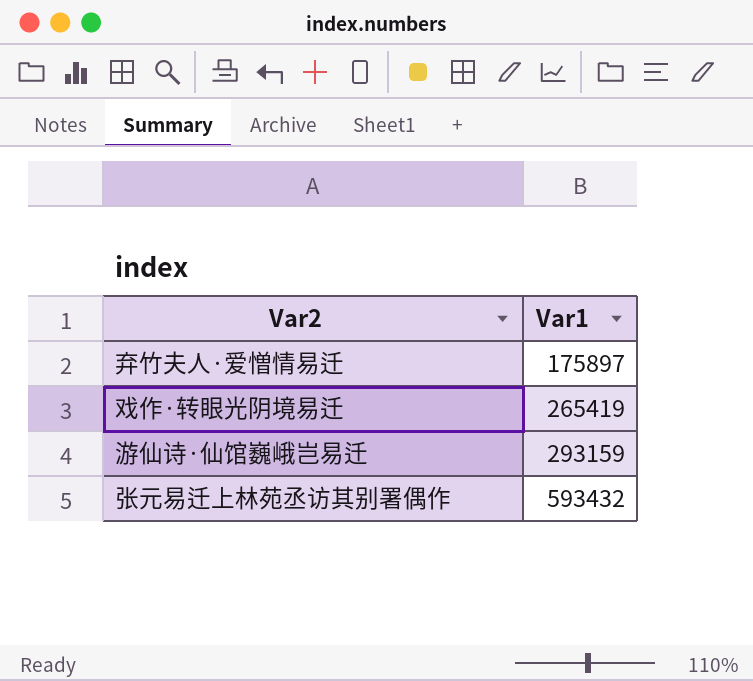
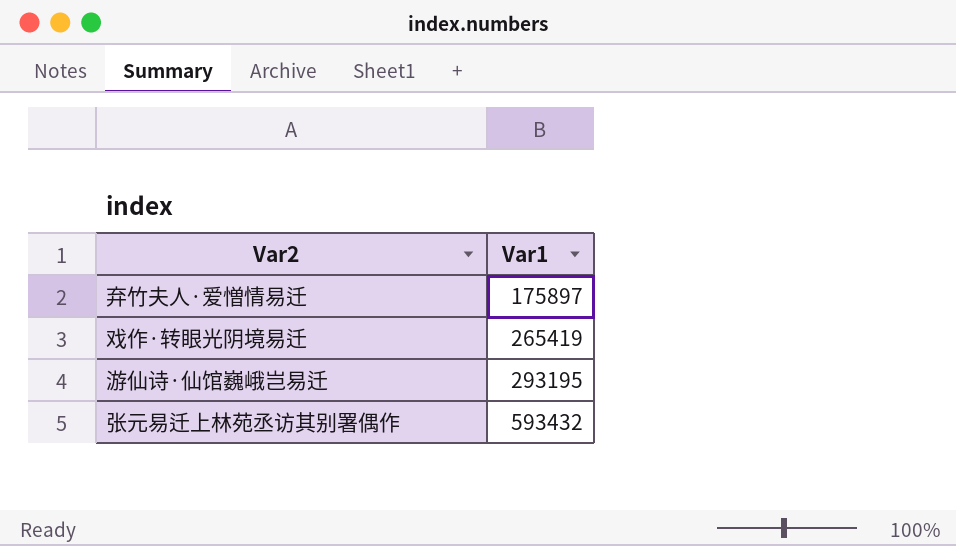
游仙诗·仙馆巍峨岂易迁 | Var1: 293159 -> 293195

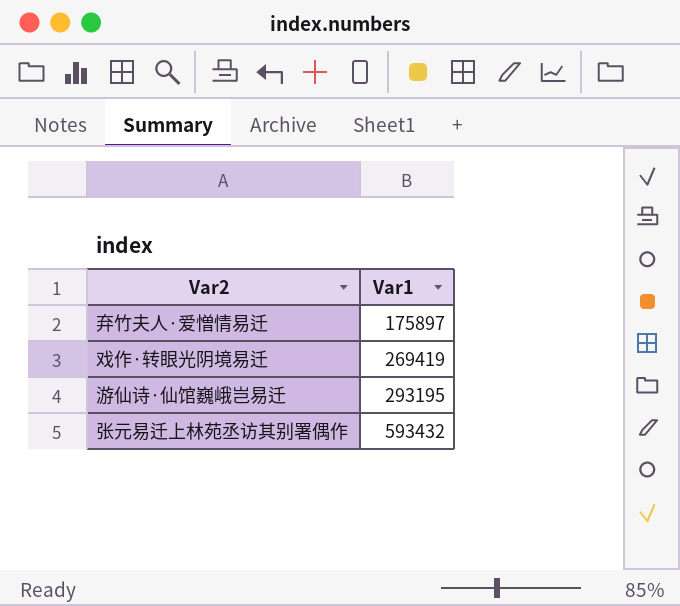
戏作·转眼光阴境易迁 | Var1: 265419 -> 269419

